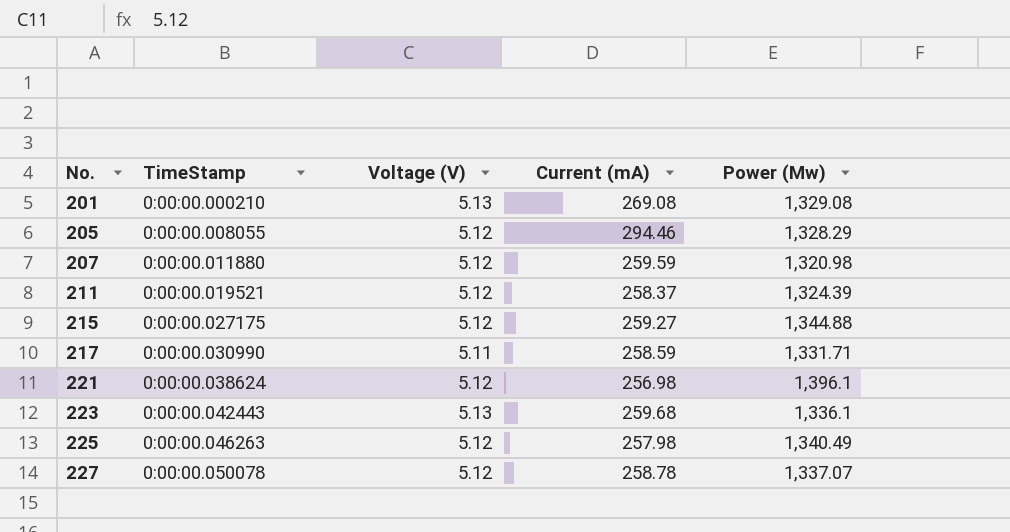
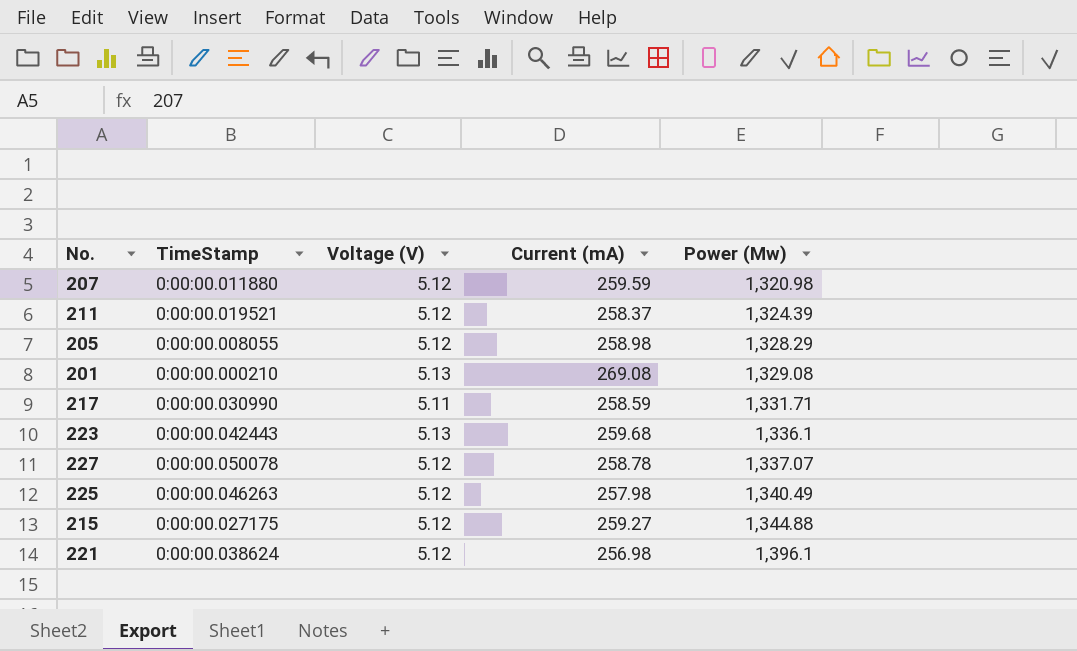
row order: No. ascending -> Power (Mw) ascending
205 | Current (mA): 294.46 -> 258.98

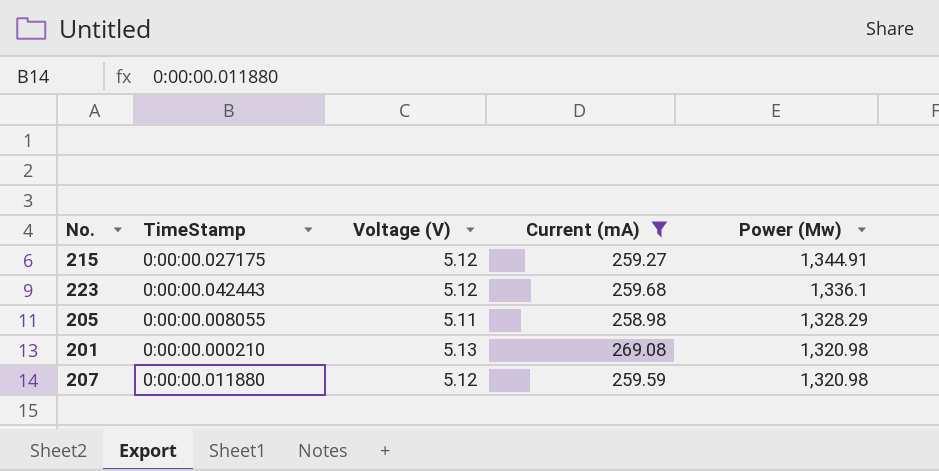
filter: none -> Current (mA) >= 258.98
row order: Power (Mw) ascending -> Power (Mw) descending
215 | Power (Mw): 1,344.88 -> 1,344.91
223 | Voltage (V): 5.13 -> 5.12
205 | Voltage (V): 5.12 -> 5.11
201 | Power (Mw): 1,329.08 -> 1,320.98

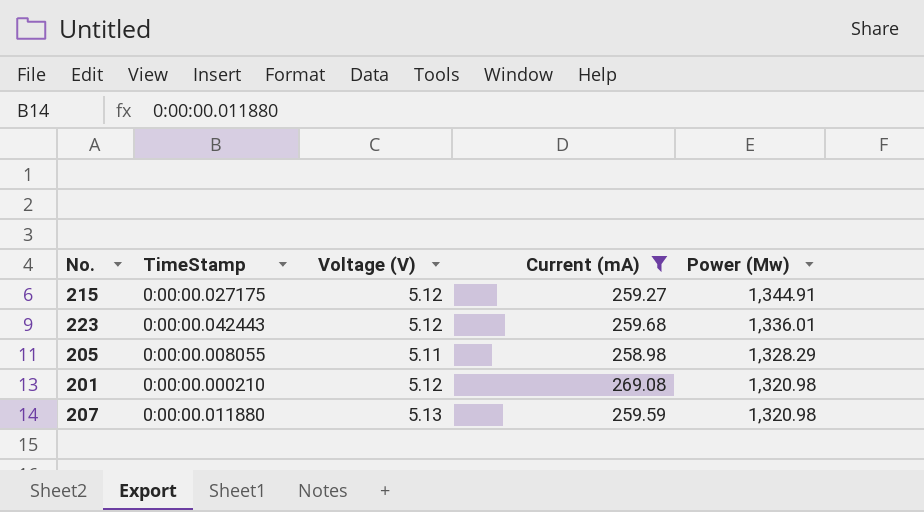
223 | Power (Mw): 1,336.1 -> 1,336.01
201 | Voltage (V): 5.13 -> 5.12
207 | Voltage (V): 5.12 -> 5.13

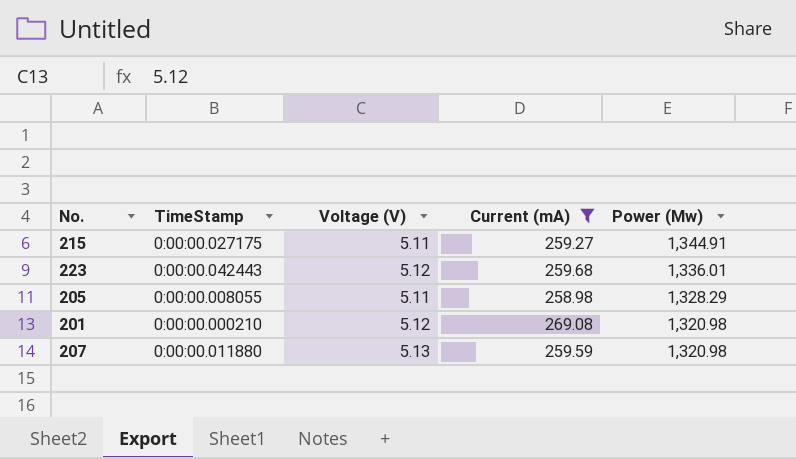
215 | Voltage (V): 5.12 -> 5.11

